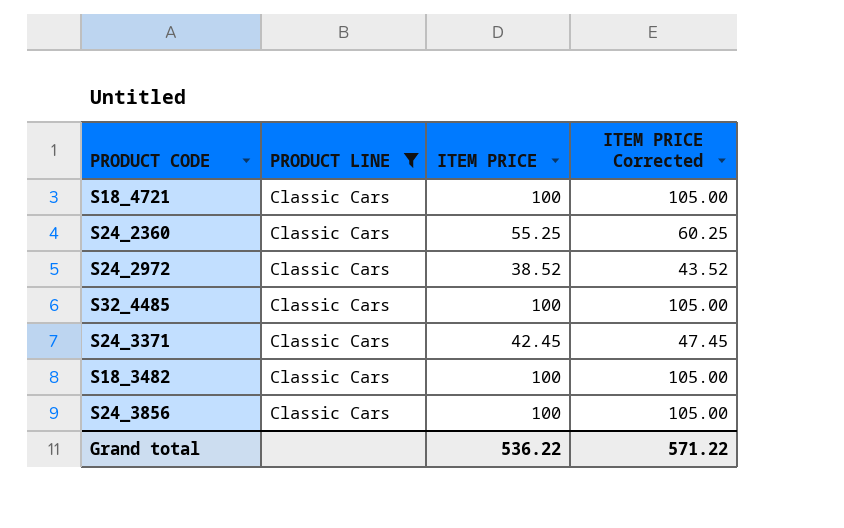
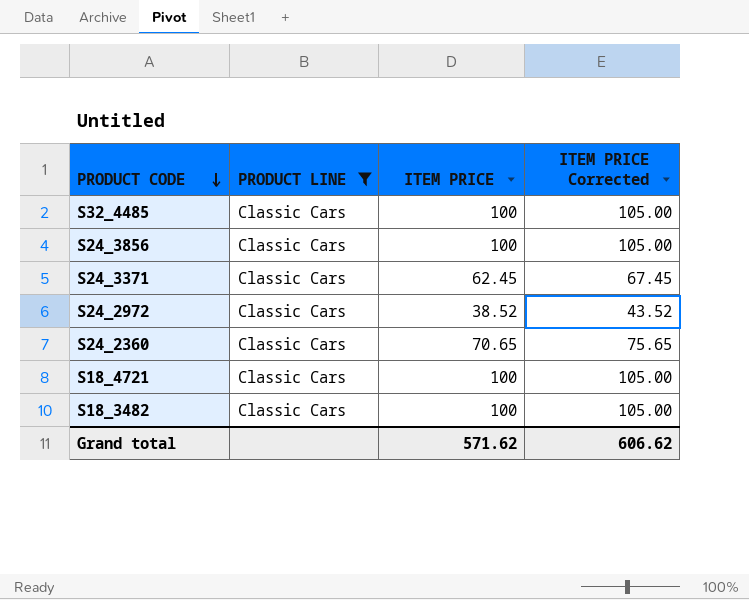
row order: none -> PRODUCT CODE descending
S24_3371 | ITEM PRICE: 42.45 -> 62.45
S24_3371 | ITEM PRICE Corrected: 47.45 -> 67.45
S24_2360 | ITEM PRICE: 55.25 -> 70.65
S24_2360 | ITEM PRICE Corrected: 60.25 -> 75.65
Grand total | ITEM PRICE: 536.22 -> 571.62
Grand total | ITEM PRICE Corrected: 571.22 -> 606.62

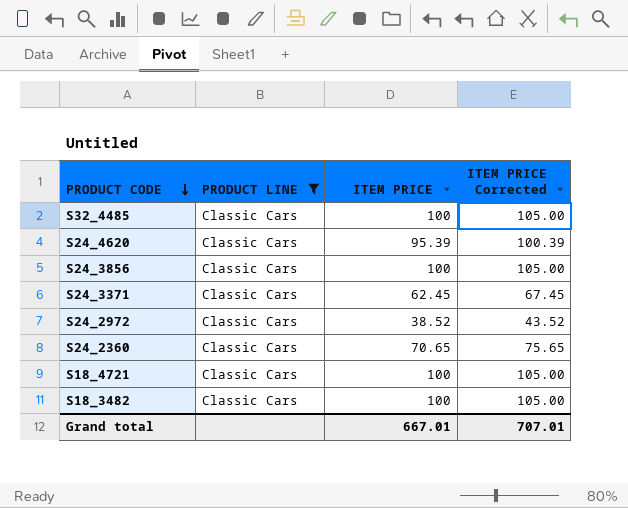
row S24_4620: none -> Classic Cars | 95.39 | 100.39
Grand total | ITEM PRICE: 571.62 -> 667.01
Grand total | ITEM PRICE Corrected: 606.62 -> 707.01

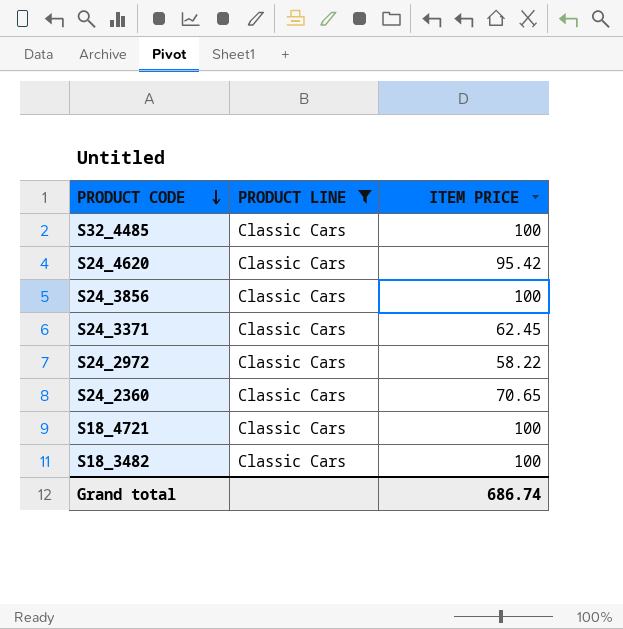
column ITEM PRICE Corrected | formula: [ITEM PRICE] + 5 -> none
S24_4620 | ITEM PRICE: 95.39 -> 95.42
S24_2972 | ITEM PRICE: 38.52 -> 58.22
Grand total | ITEM PRICE: 667.01 -> 686.74

